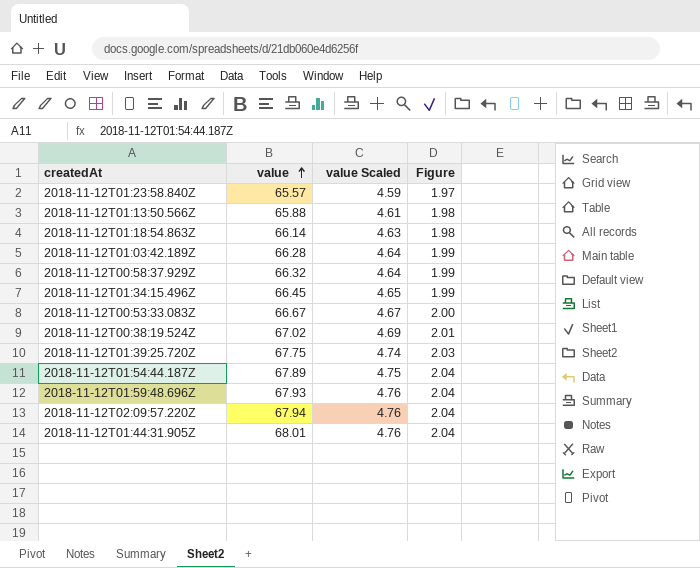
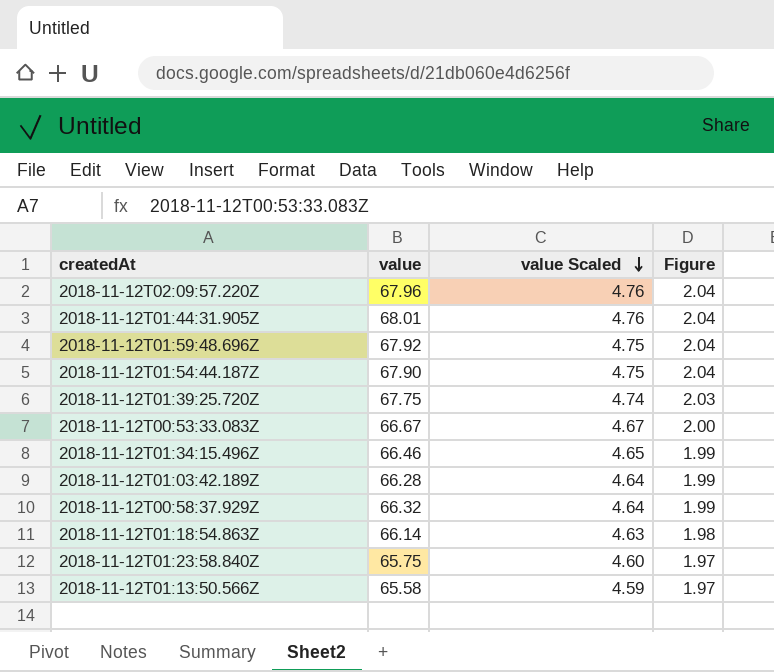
row order: value ascending -> value Scaled descending
row 2018-11-12T00:38:19.524Z: 67.02 | 4.69 | 2.01 -> none
2018-11-12T02:09:57.220Z | value: 67.94 -> 67.96
2018-11-12T01:59:48.696Z | value: 67.93 -> 67.92
2018-11-12T01:59:48.696Z | value Scaled: 4.76 -> 4.75
2018-11-12T01:54:44.187Z | value: 67.89 -> 67.90
2018-11-12T01:34:15.496Z | value: 66.45 -> 66.46
2018-11-12T01:23:58.840Z | value: 65.57 -> 65.75
2018-11-12T01:23:58.840Z | value Scaled: 4.59 -> 4.60
2018-11-12T01:13:50.566Z | value: 65.88 -> 65.58
2018-11-12T01:13:50.566Z | value Scaled: 4.61 -> 4.59
2018-11-12T01:13:50.566Z | Figure: 1.98 -> 1.97

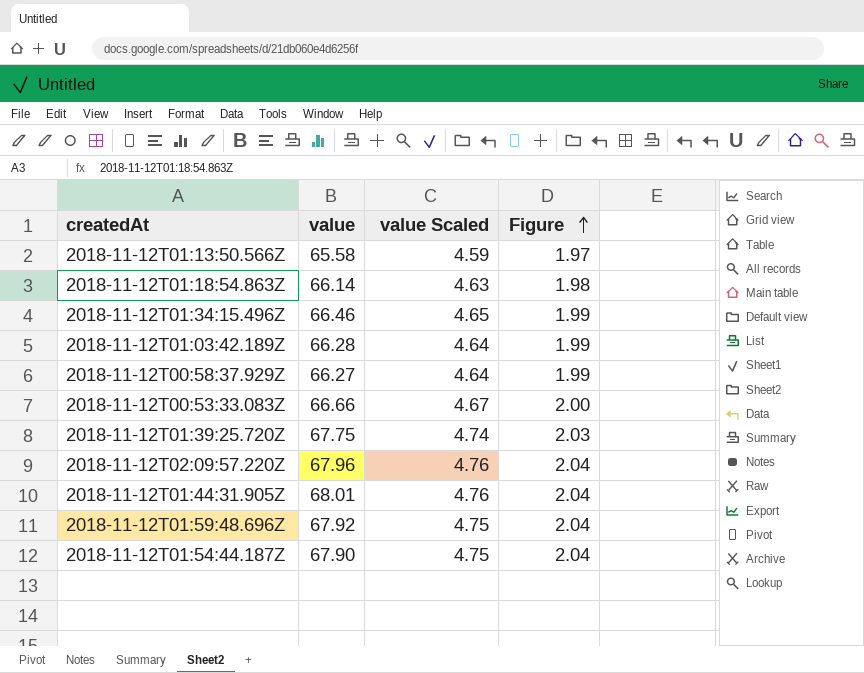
row order: value Scaled descending -> Figure ascending
row 2018-11-12T01:23:58.840Z: 65.75 | 4.60 | 1.97 -> none
2018-11-12T00:58:37.929Z | value: 66.32 -> 66.27
2018-11-12T00:53:33.083Z | value: 66.67 -> 66.66

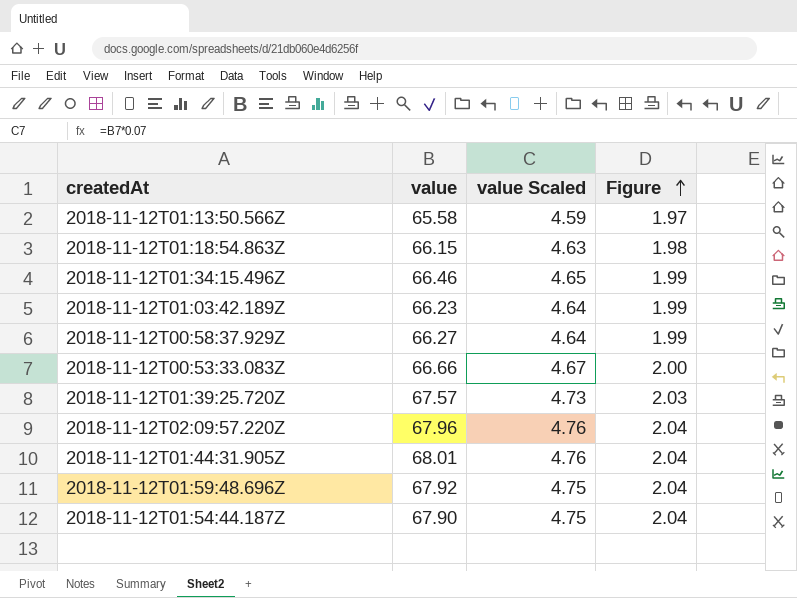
2018-11-12T01:18:54.863Z | value: 66.14 -> 66.15
2018-11-12T01:03:42.189Z | value: 66.28 -> 66.23
2018-11-12T01:39:25.720Z | value: 67.75 -> 67.57
2018-11-12T01:39:25.720Z | value Scaled: 4.74 -> 4.73

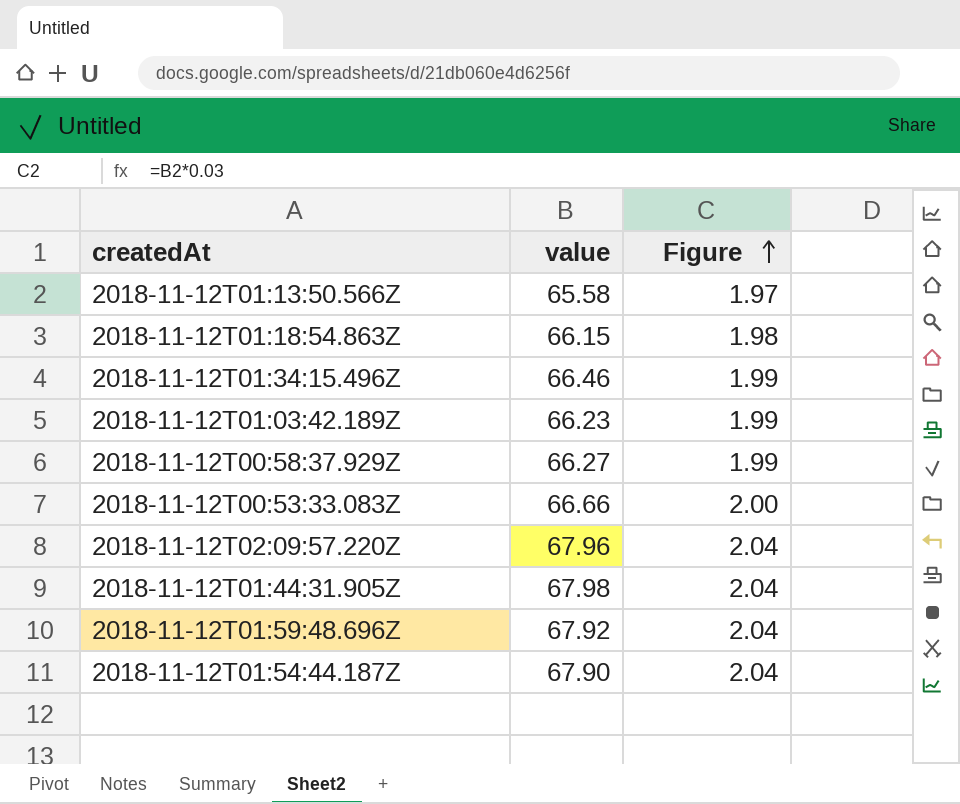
column value Scaled | formula: [value] * 0.07 -> none
row 2018-11-12T01:39:25.720Z: 67.57 | 4.73 | 2.03 -> none
2018-11-12T01:44:31.905Z | value: 68.01 -> 67.98

